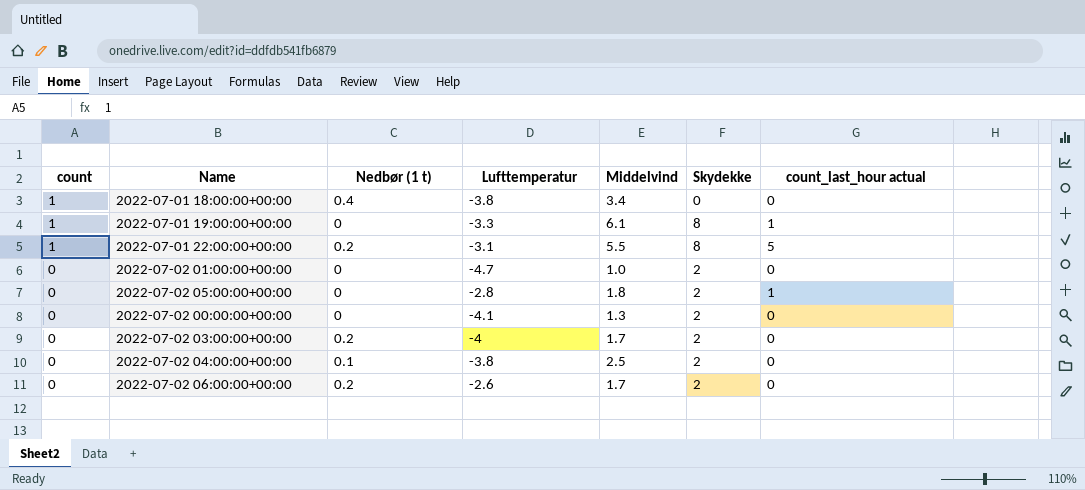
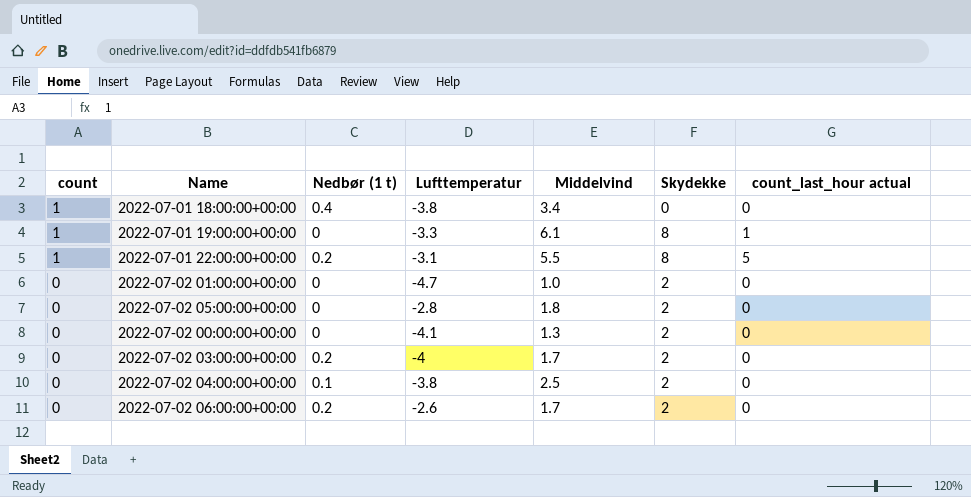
2022-07-02 05:00:00+00:00 | count_last_hour actual: 1 -> 0

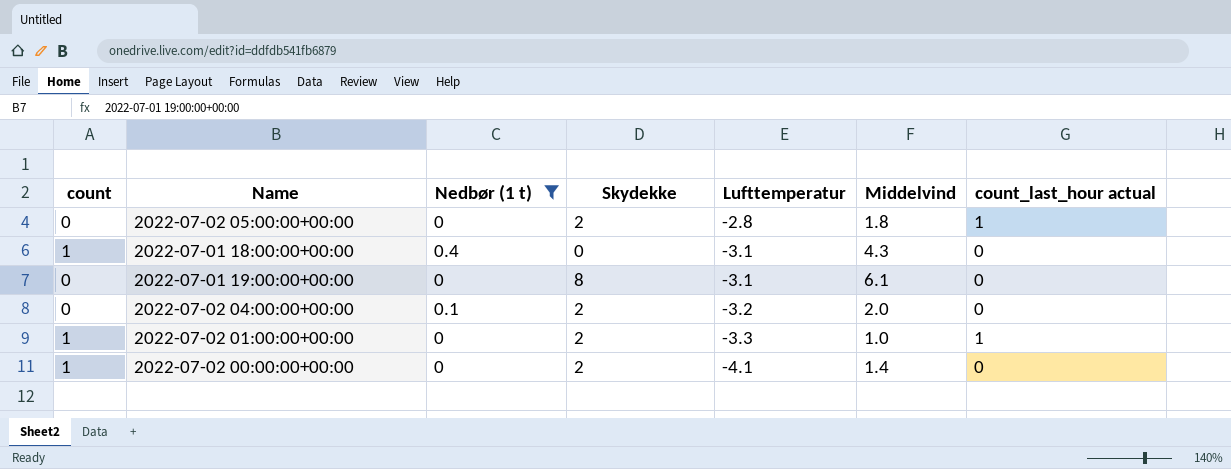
filter: none -> Nedbør (1 t) != 0.2
row order: count descending -> Lufttemperatur descending
column Skydekke | position: 6 -> 4
2022-07-02 05:00:00+00:00 | count_last_hour actual: 0 -> 1
2022-07-01 18:00:00+00:00 | Lufttemperatur: -3.8 -> -3.1
2022-07-01 18:00:00+00:00 | Middelvind: 3.4 -> 4.3
2022-07-01 19:00:00+00:00 | count: 1 -> 0
2022-07-01 19:00:00+00:00 | Lufttemperatur: -3.3 -> -3.1
2022-07-01 19:00:00+00:00 | count_last_hour actual: 1 -> 0
2022-07-02 04:00:00+00:00 | Lufttemperatur: -3.8 -> -3.2
2022-07-02 04:00:00+00:00 | Middelvind: 2.5 -> 2.0
2022-07-02 01:00:00+00:00 | count: 0 -> 1
2022-07-02 01:00:00+00:00 | Lufttemperatur: -4.7 -> -3.3
2022-07-02 01:00:00+00:00 | count_last_hour actual: 0 -> 1
2022-07-02 00:00:00+00:00 | count: 0 -> 1
2022-07-02 00:00:00+00:00 | Middelvind: 1.3 -> 1.4

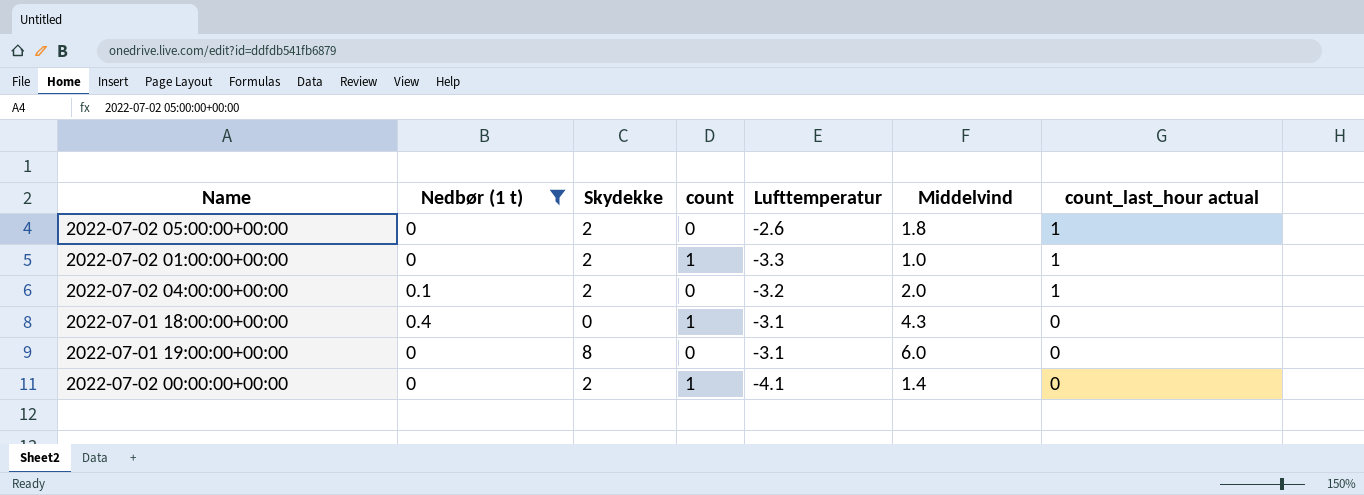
row order: Lufttemperatur descending -> count_last_hour actual descending
column count | position: 1 -> 4
2022-07-02 05:00:00+00:00 | Lufttemperatur: -2.8 -> -2.6
2022-07-02 04:00:00+00:00 | count_last_hour actual: 0 -> 1
2022-07-01 19:00:00+00:00 | Middelvind: 6.1 -> 6.0

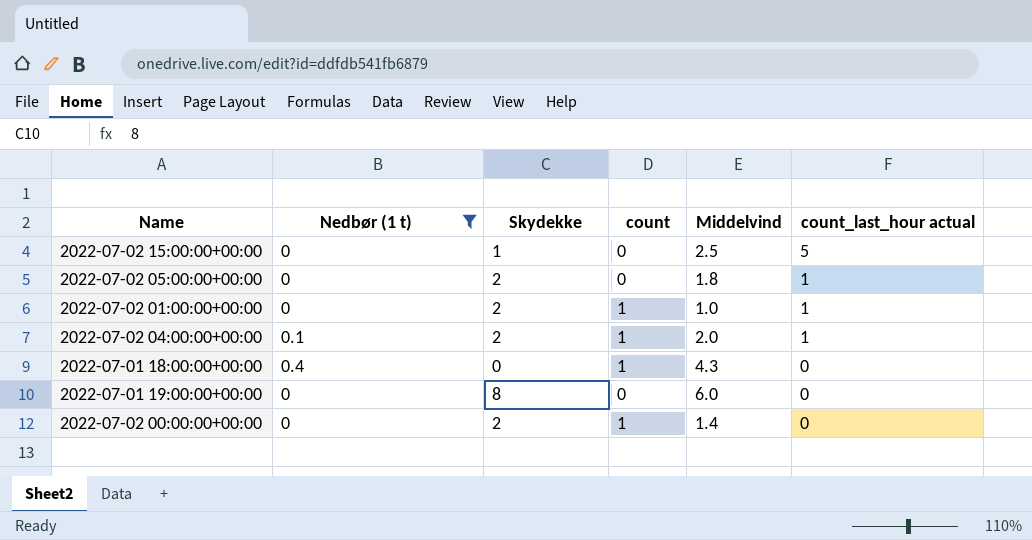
column Lufttemperatur | position: 5 -> none
row 2022-07-02 15:00:00+00:00: none -> 0 | 1 | 0 | 2.5 | 5
2022-07-02 04:00:00+00:00 | count: 0 -> 1

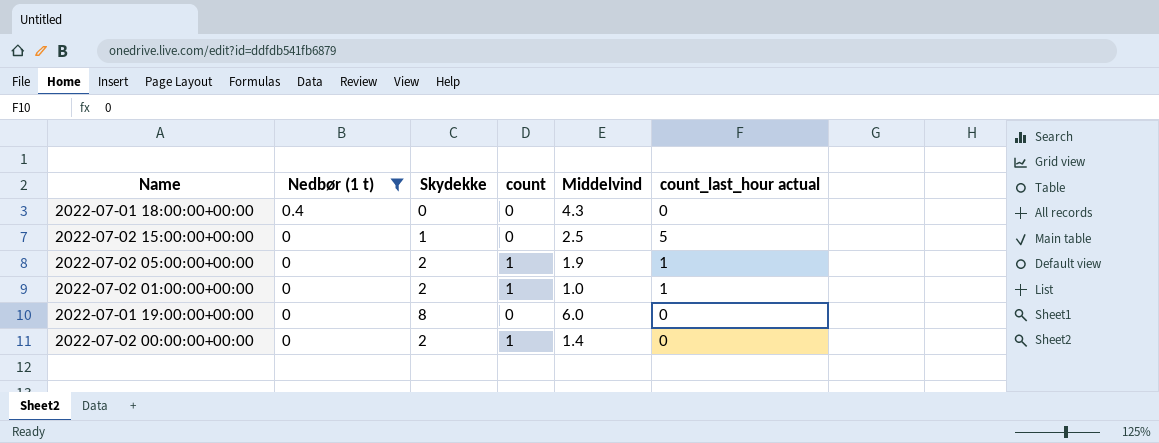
row order: count_last_hour actual descending -> Nedbør (1 t) descending
row 2022-07-02 04:00:00+00:00: 0.1 | 2 | 1 | 2.0 | 1 -> none
2022-07-01 18:00:00+00:00 | count: 1 -> 0
2022-07-02 05:00:00+00:00 | count: 0 -> 1
2022-07-02 05:00:00+00:00 | Middelvind: 1.8 -> 1.9

